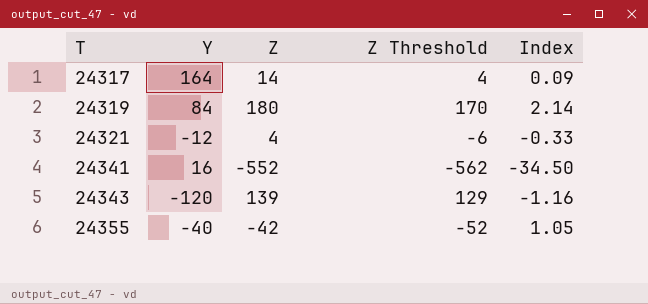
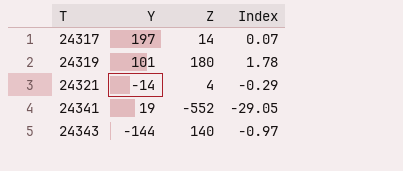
column Z Threshold | formula: [Z] - 10 -> none
row 24355: -40 | -42 | -52 | 1.05 -> none
24317 | Y: 164 -> 197
24317 | Index: 0.09 -> 0.07
24319 | Y: 84 -> 101
24319 | Index: 2.14 -> 1.78
24321 | Y: -12 -> -14
24321 | Index: -0.33 -> -0.29
24341 | Y: 16 -> 19
24341 | Index: -34.50 -> -29.05
24343 | Y: -120 -> -144
24343 | Z: 139 -> 140
24343 | Index: -1.16 -> -0.97

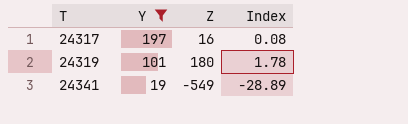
filter: none -> Y >= 19
24317 | Z: 14 -> 16
24317 | Index: 0.07 -> 0.08
24341 | Z: -552 -> -549
24341 | Index: -29.05 -> -28.89

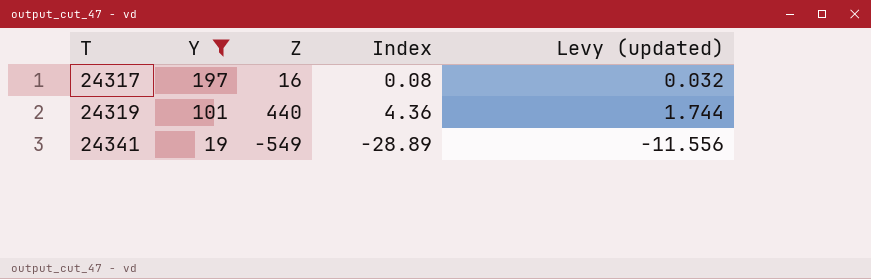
column Levy (updated) | formula: none -> [Index] * 0.4
24319 | Z: 180 -> 440
24319 | Index: 1.78 -> 4.36

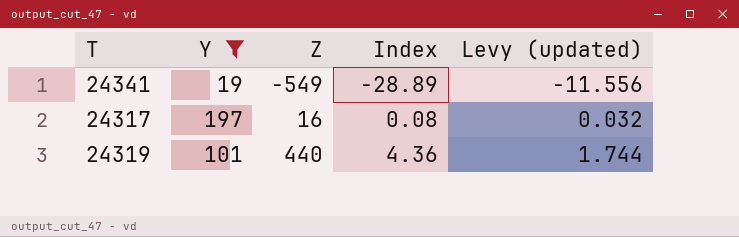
row order: T ascending -> Z ascending

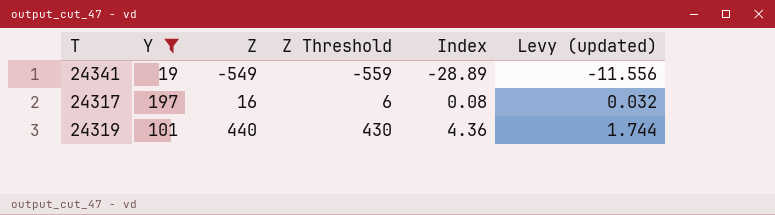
column Z Threshold | formula: none -> [Z] - 10

